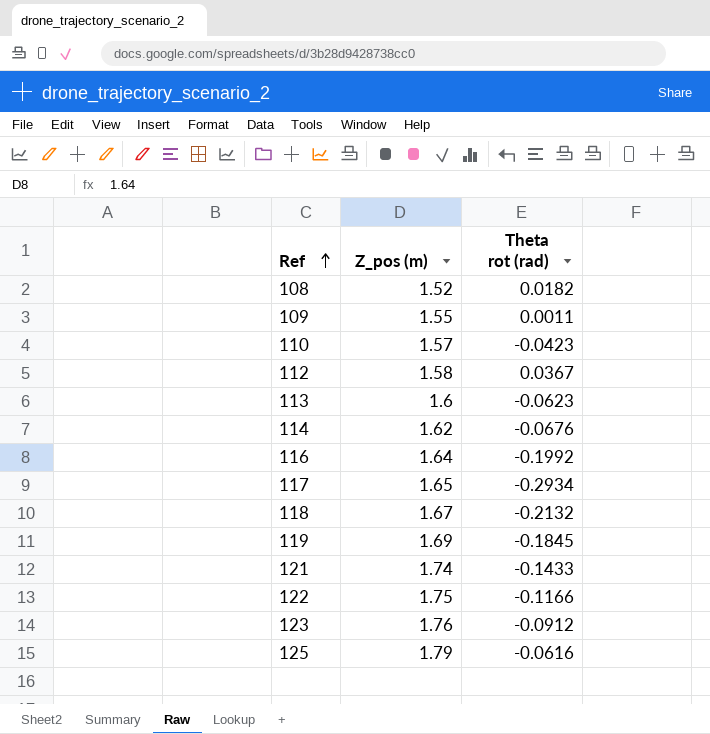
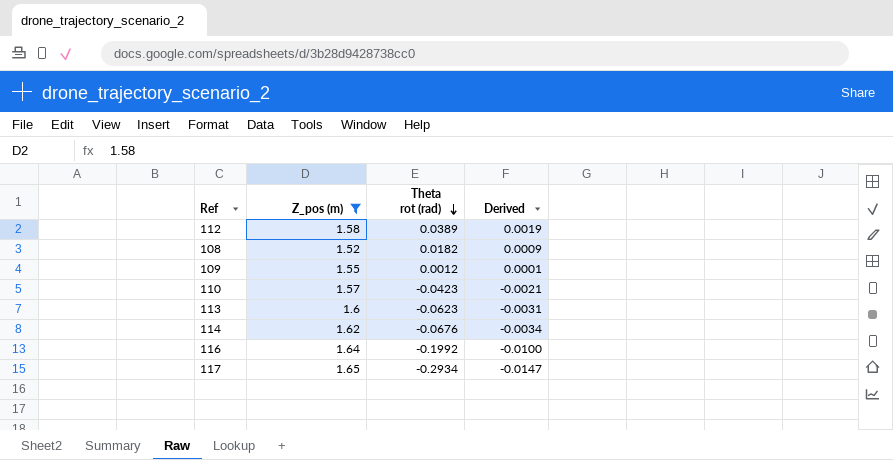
filter: none -> Z_pos (m) <= 1.65
row order: Ref ascending -> Theta rot (rad) descending
column Derived | formula: none -> [Theta rot (rad)] * 0.05
112 | Theta rot (rad): 0.0367 -> 0.0389
109 | Theta rot (rad): 0.0011 -> 0.0012

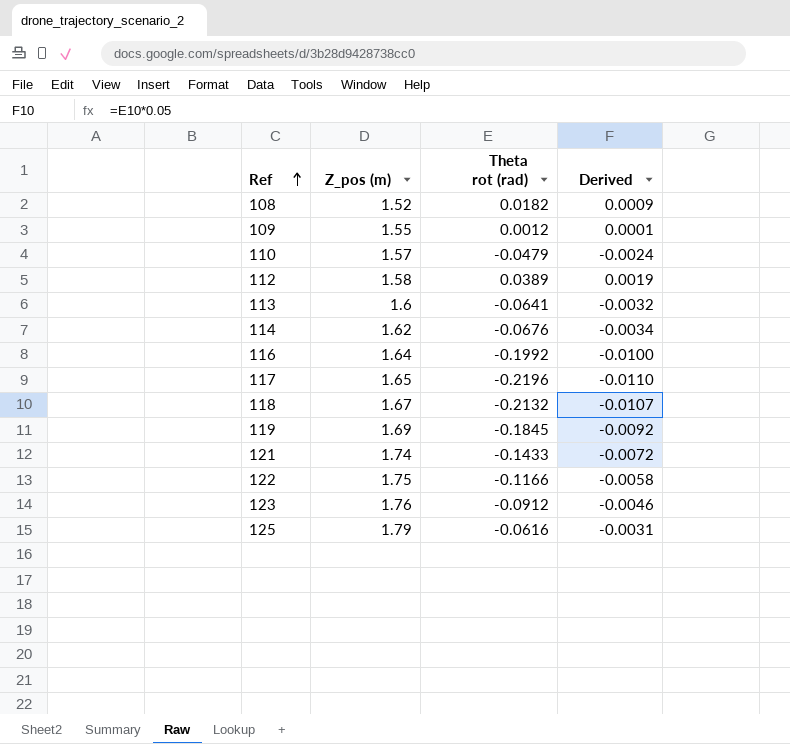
filter: Z_pos (m) <= 1.65 -> none
row order: Theta rot (rad) descending -> Ref ascending
110 | Theta rot (rad): -0.0423 -> -0.0479
110 | Derived: -0.0021 -> -0.0024
113 | Theta rot (rad): -0.0623 -> -0.0641
113 | Derived: -0.0031 -> -0.0032
117 | Theta rot (rad): -0.2934 -> -0.2196
117 | Derived: -0.0147 -> -0.0110

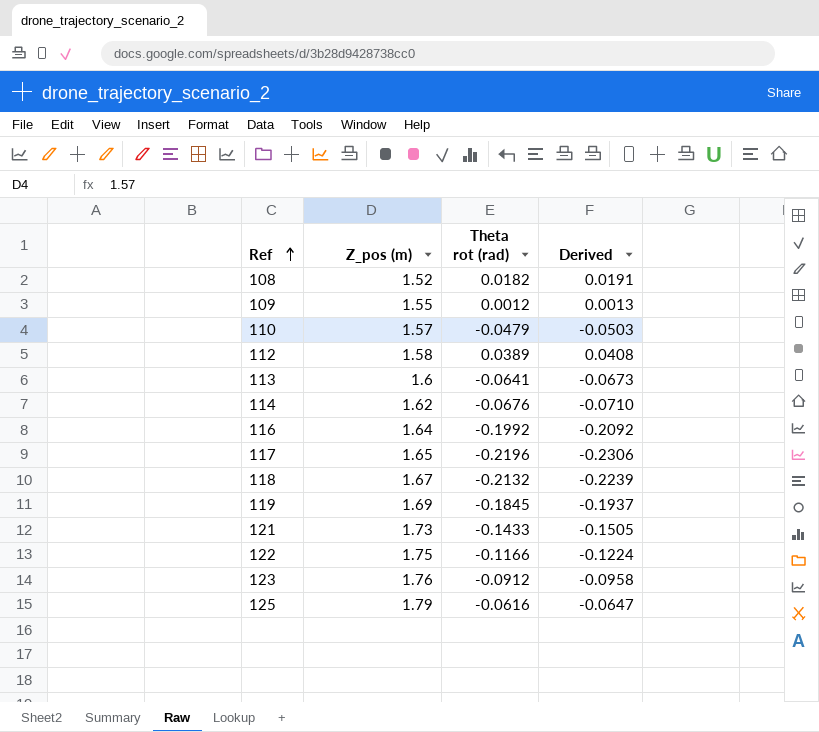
column Derived | formula: [Theta rot (rad)] * 0.05 -> [Theta rot (rad)] * 1.05
121 | Z_pos (m): 1.74 -> 1.73

